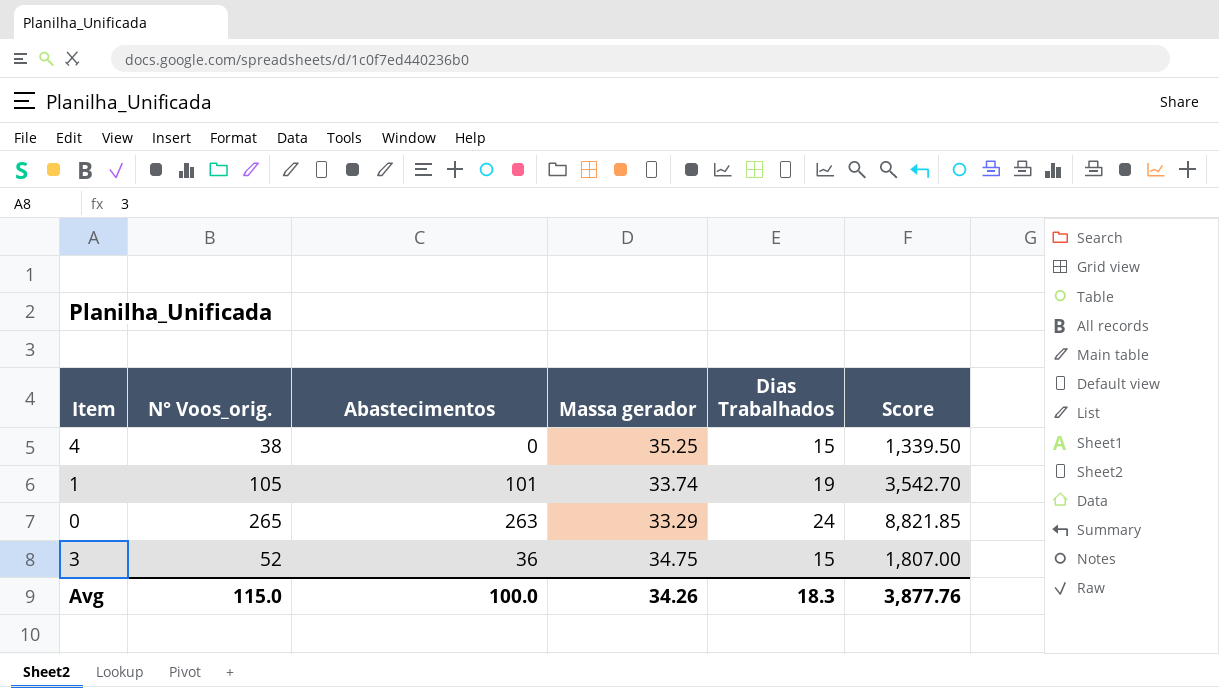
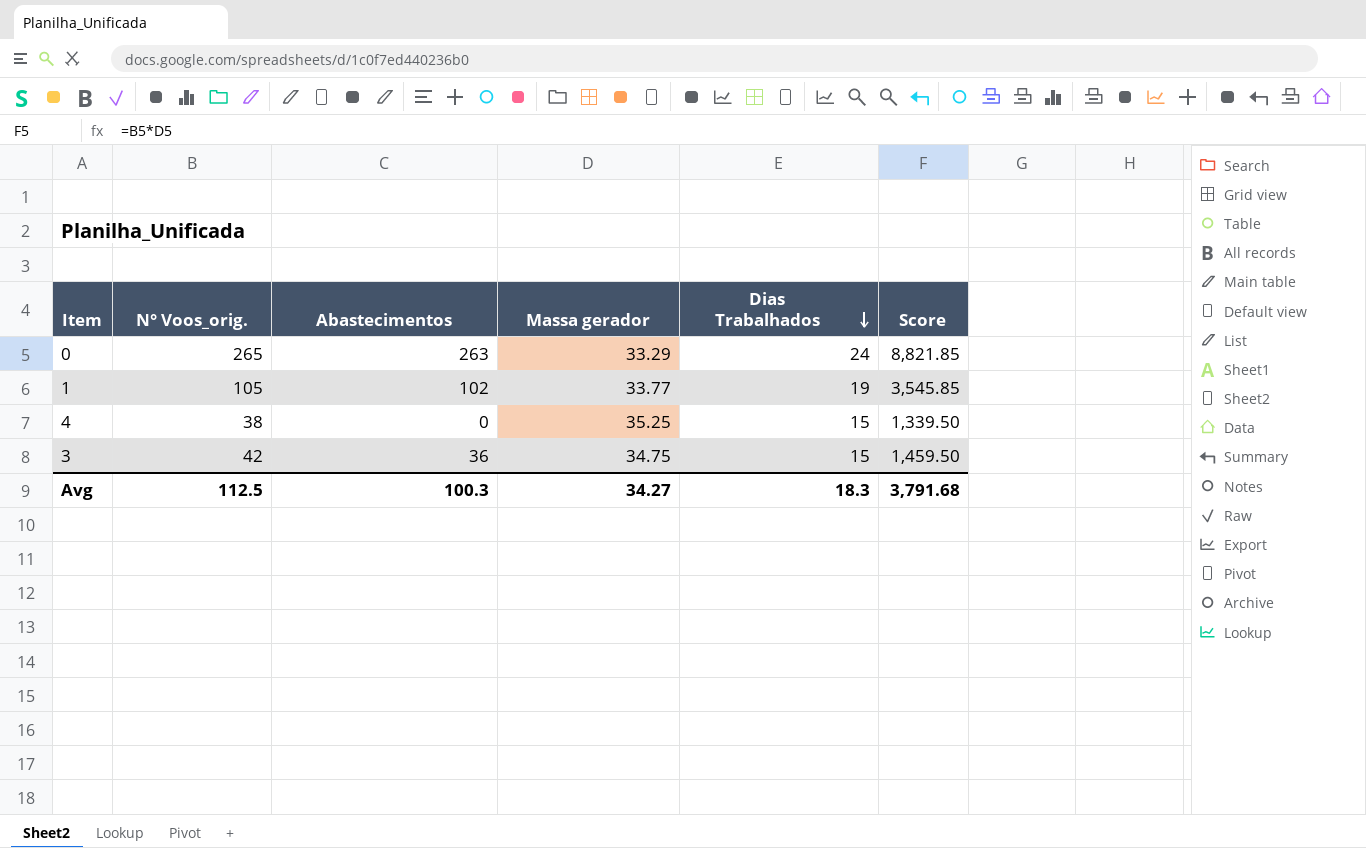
row order: none -> Dias Trabalhados descending
1 | Abastecimentos: 101 -> 102
1 | Massa gerador: 33.74 -> 33.77
1 | Score: 3,542.70 -> 3,545.85
3 | N° Voos_orig.: 52 -> 42
3 | Score: 1,807.00 -> 1,459.50
Avg | N° Voos_orig.: 115.0 -> 112.5
Avg | Abastecimentos: 100.0 -> 100.3
Avg | Massa gerador: 34.26 -> 34.27
Avg | Score: 3,877.76 -> 3,791.68

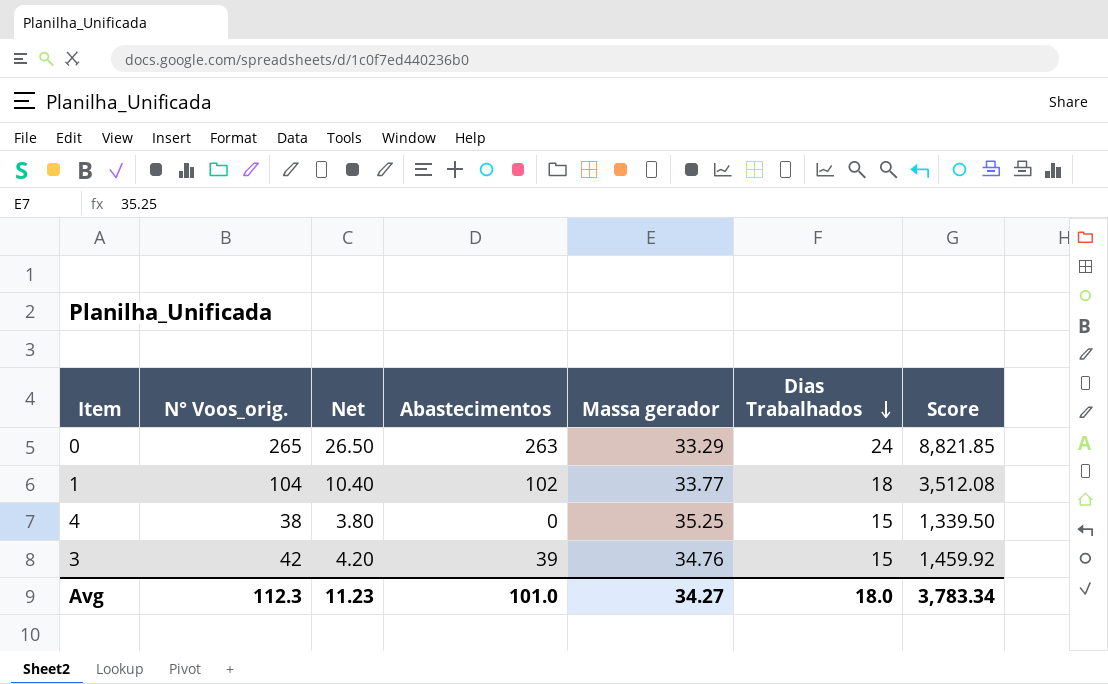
column Net | formula: none -> [N° Voos_orig.] * 0.1
1 | N° Voos_orig.: 105 -> 104
1 | Dias Trabalhados: 19 -> 18
1 | Score: 3,545.85 -> 3,512.08
3 | Abastecimentos: 36 -> 39
3 | Massa gerador: 34.75 -> 34.76
3 | Score: 1,459.50 -> 1,459.92
Avg | N° Voos_orig.: 112.5 -> 112.3
Avg | Abastecimentos: 100.3 -> 101.0
Avg | Dias Trabalhados: 18.3 -> 18.0
Avg | Score: 3,791.68 -> 3,783.34

